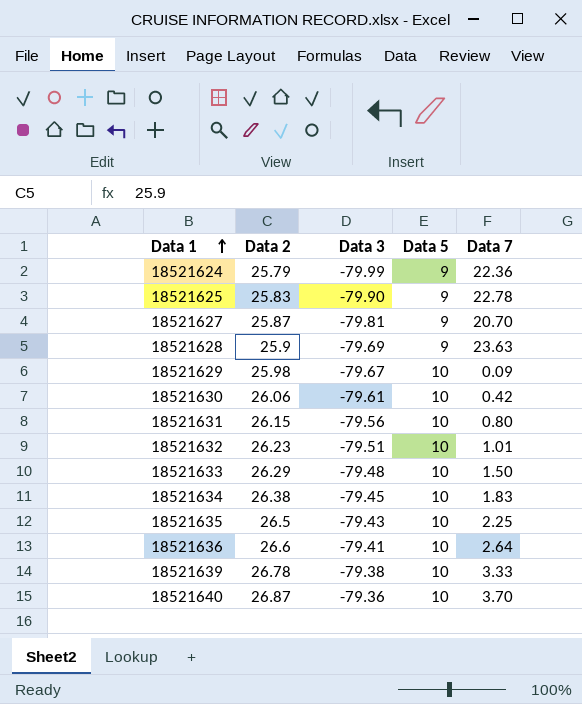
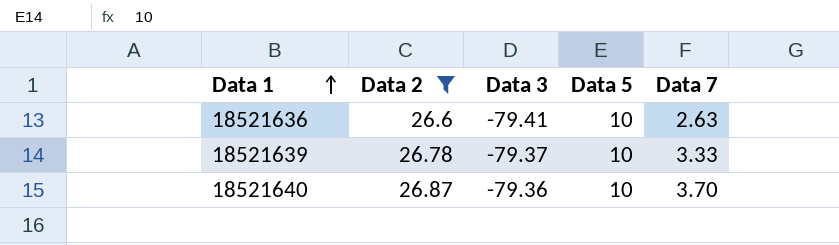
filter: none -> Data 2 >= 26.6
18521636 | Data 7: 2.64 -> 2.63
18521639 | Data 3: -79.38 -> -79.37

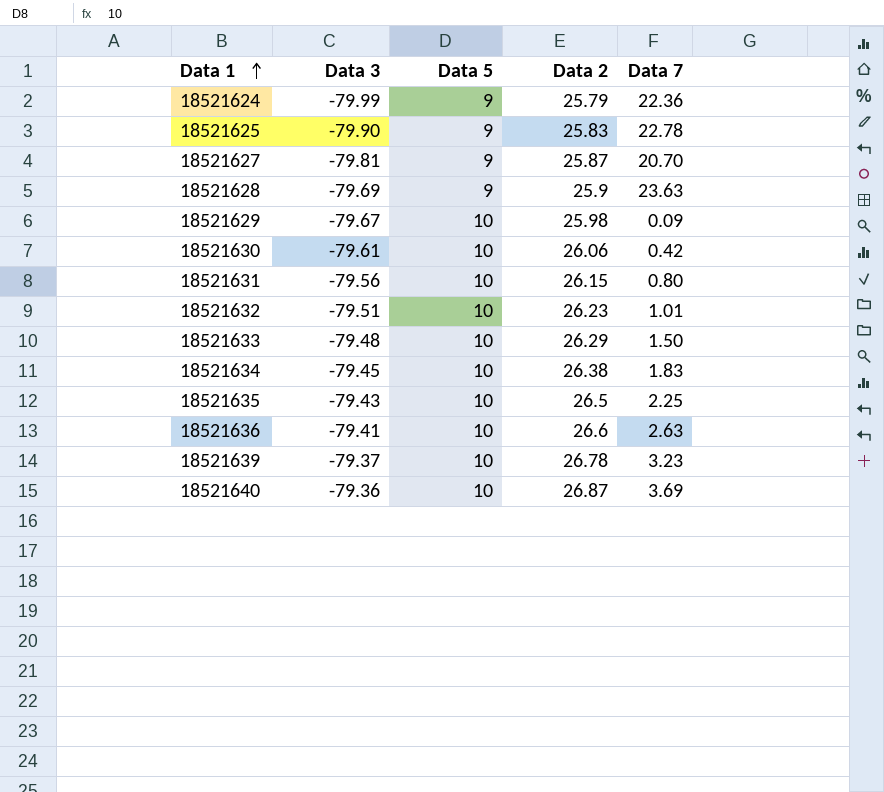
filter: Data 2 >= 26.6 -> none
column Data 2 | position: 2 -> 4
18521639 | Data 7: 3.33 -> 3.23
18521640 | Data 7: 3.70 -> 3.69

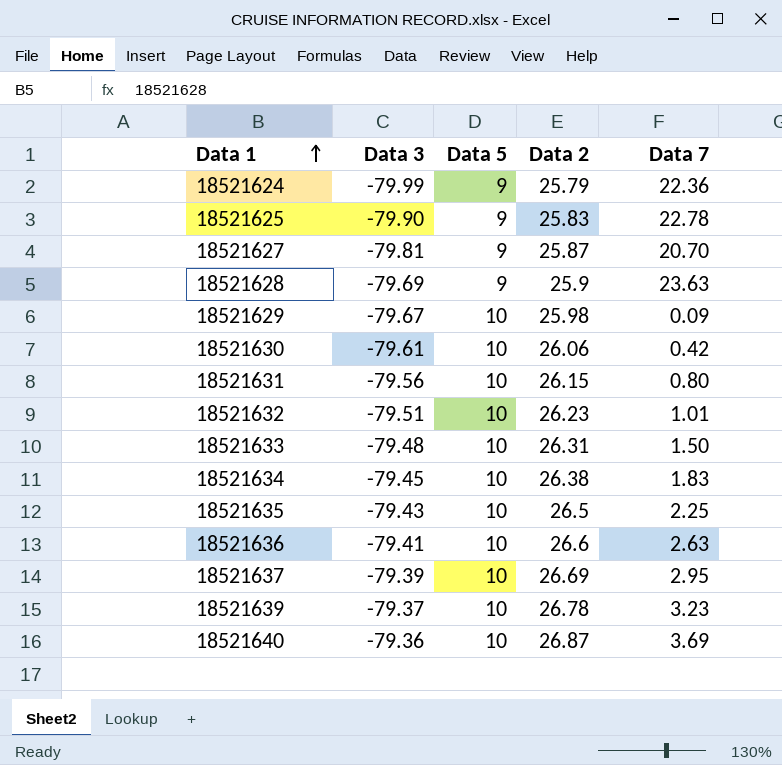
18521633 | Data 2: 26.29 -> 26.31
row 18521637: none -> -79.39 | 10 | 26.69 | 2.95

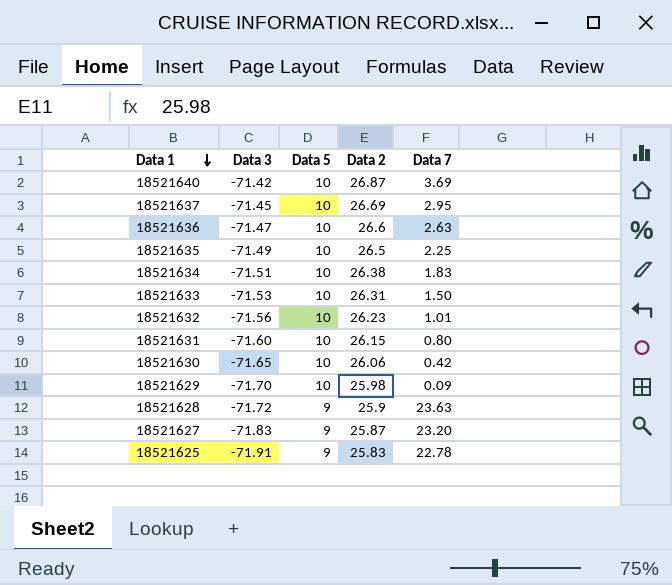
row order: Data 1 ascending -> Data 1 descending
row 18521624: -79.99 | 9 | 25.79 | 22.36 -> none
row 18521639: -79.37 | 10 | 26.78 | 3.23 -> none
18521640 | Data 3: -79.36 -> -71.42
18521637 | Data 3: -79.39 -> -71.45
18521636 | Data 3: -79.41 -> -71.47
18521635 | Data 3: -79.43 -> -71.49
18521634 | Data 3: -79.45 -> -71.51
18521633 | Data 3: -79.48 -> -71.53
18521632 | Data 3: -79.51 -> -71.56
18521631 | Data 3: -79.56 -> -71.60
18521630 | Data 3: -79.61 -> -71.65
18521629 | Data 3: -79.67 -> -71.70
18521628 | Data 3: -79.69 -> -71.72
18521627 | Data 3: -79.81 -> -71.83
18521627 | Data 7: 20.70 -> 23.20
18521625 | Data 3: -79.90 -> -71.91

